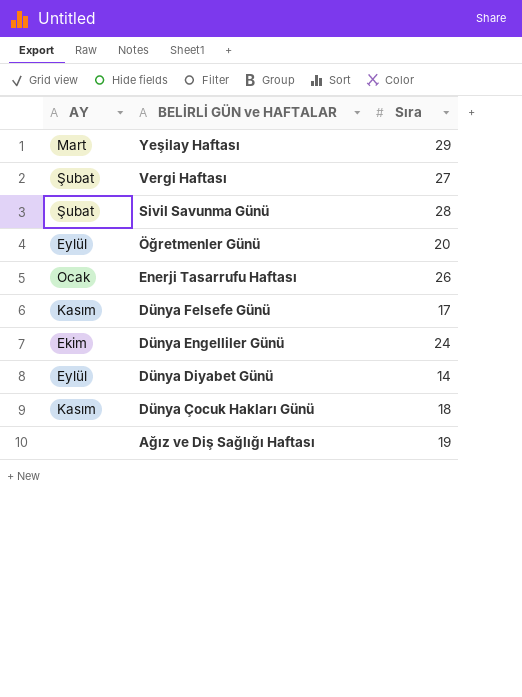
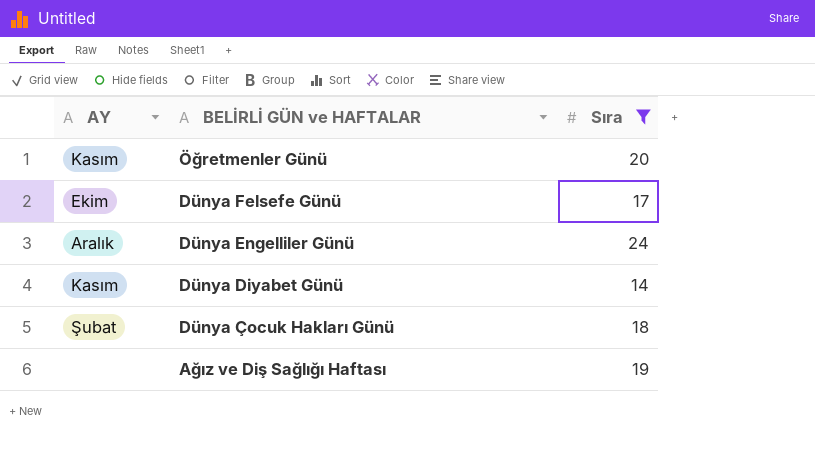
filter: none -> Sıra <= 24
Öğretmenler Günü | AY: Eylül -> Kasım
Dünya Felsefe Günü | AY: Kasım -> Ekim
Dünya Engelliler Günü | AY: Ekim -> Aralık
Dünya Diyabet Günü | AY: Eylül -> Kasım
Dünya Çocuk Hakları Günü | AY: Kasım -> Şubat

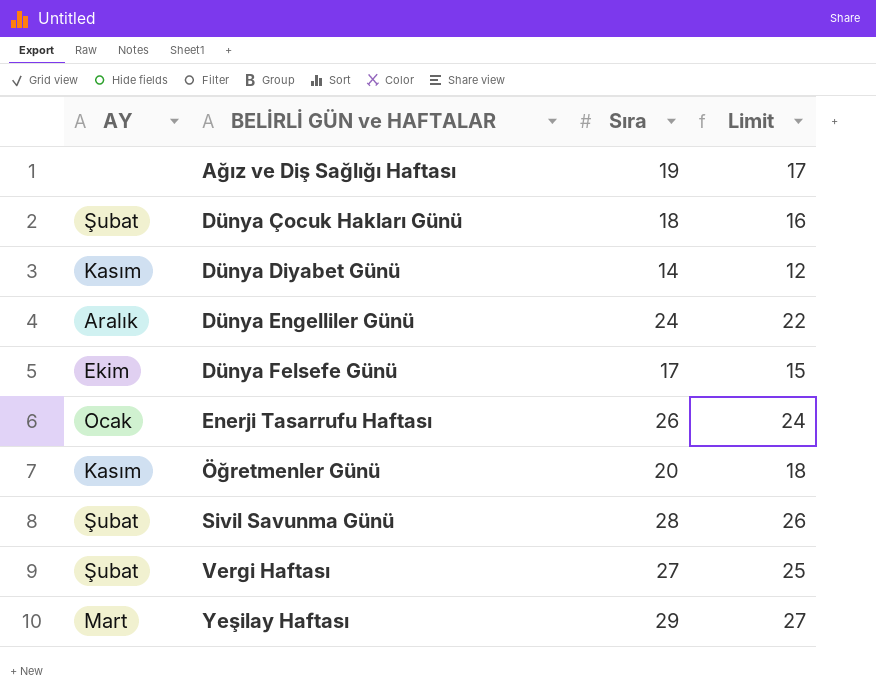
filter: Sıra <= 24 -> none
row order: BELİRLİ GÜN ve HAFTALAR descending -> BELİRLİ GÜN ve HAFTALAR ascending
column Limit | formula: none -> [Sıra] - 2

